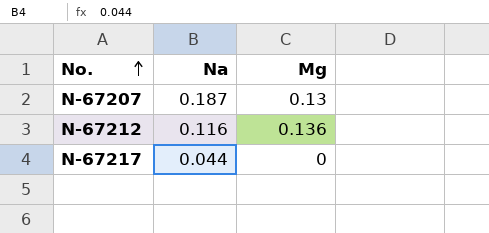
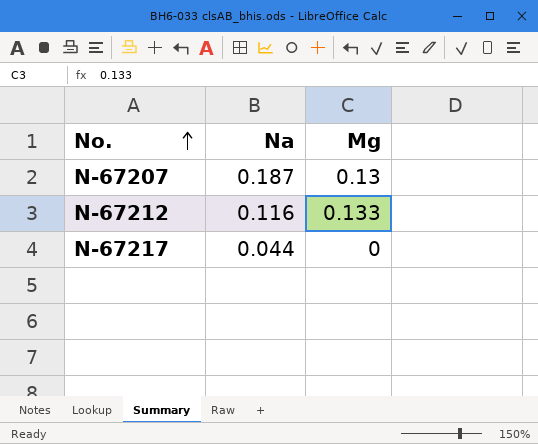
N-67212 | Mg: 0.136 -> 0.133

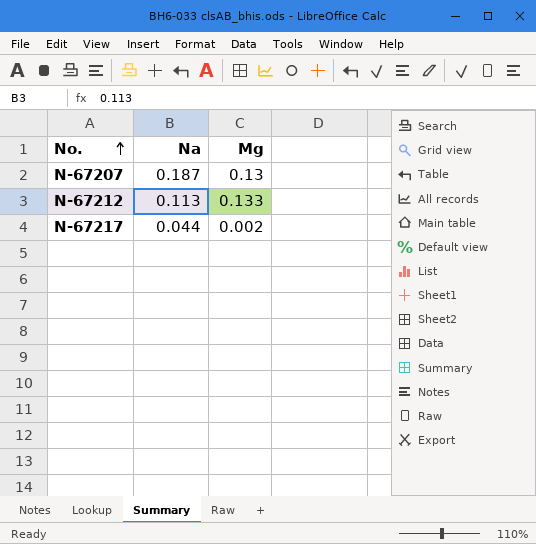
N-67212 | Na: 0.116 -> 0.113
N-67217 | Mg: 0 -> 0.002

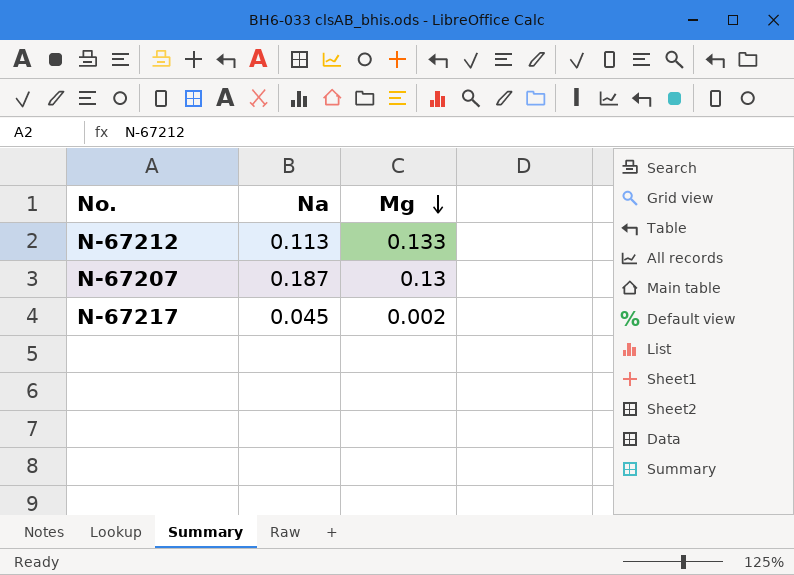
row order: No. ascending -> Mg descending
N-67217 | Na: 0.044 -> 0.045

